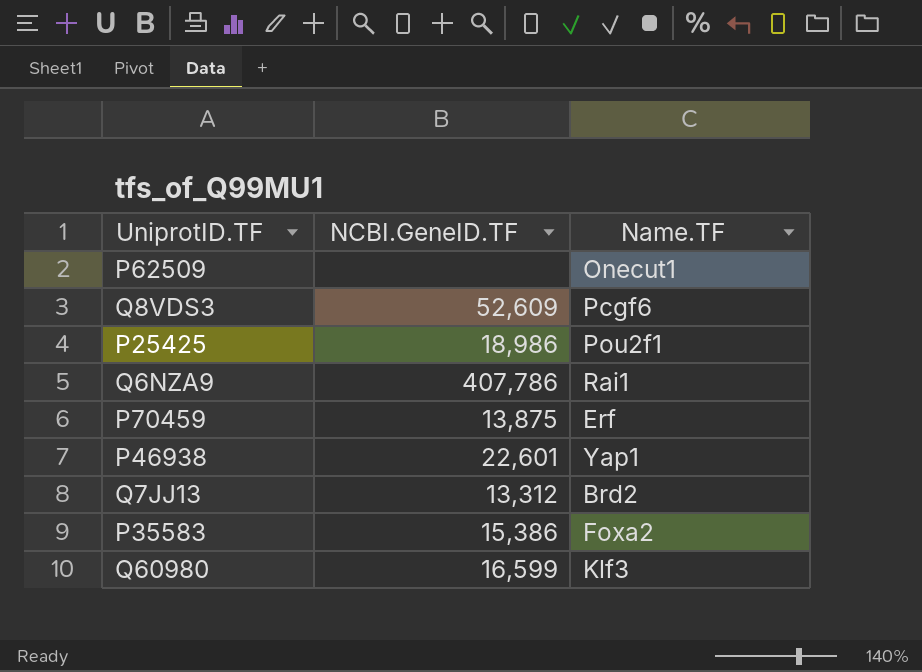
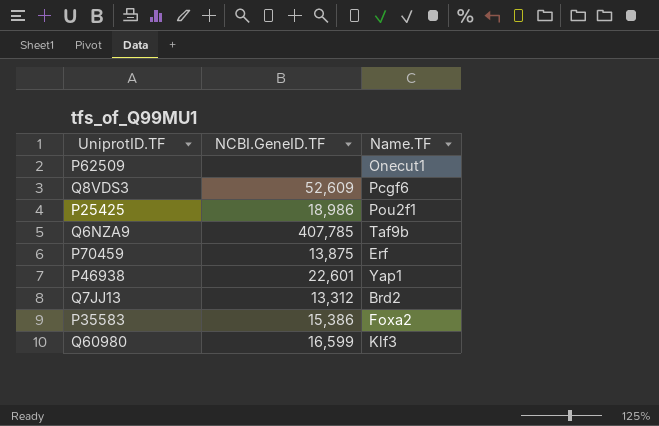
Q6NZA9 | NCBI.GeneID.TF: 407,786 -> 407,785
Q6NZA9 | Name.TF: Rai1 -> Taf9b

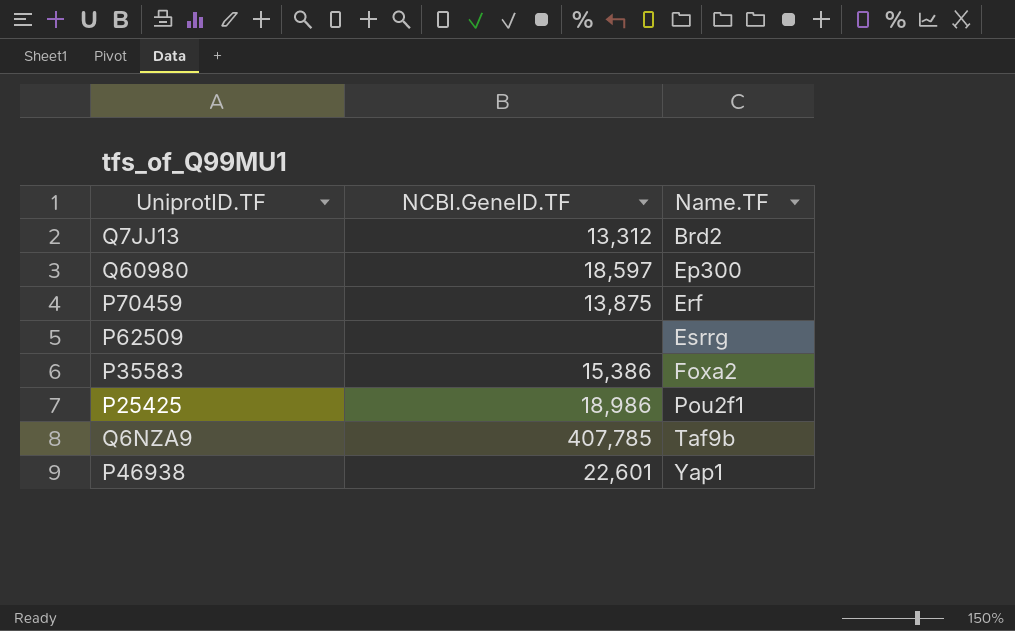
row order: none -> Name.TF ascending
row Q8VDS3: 52,609 | Pcgf6 -> none
Q60980 | NCBI.GeneID.TF: 16,599 -> 18,597
Q60980 | Name.TF: Klf3 -> Ep300
P62509 | Name.TF: Onecut1 -> Esrrg

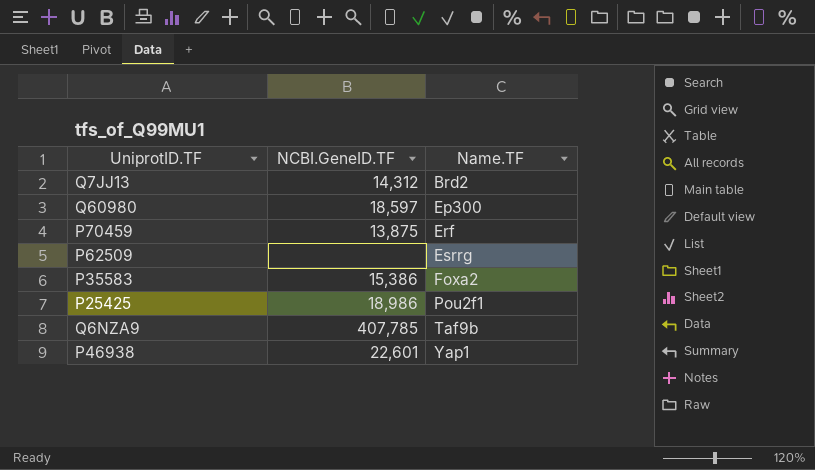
Q7JJ13 | NCBI.GeneID.TF: 13,312 -> 14,312

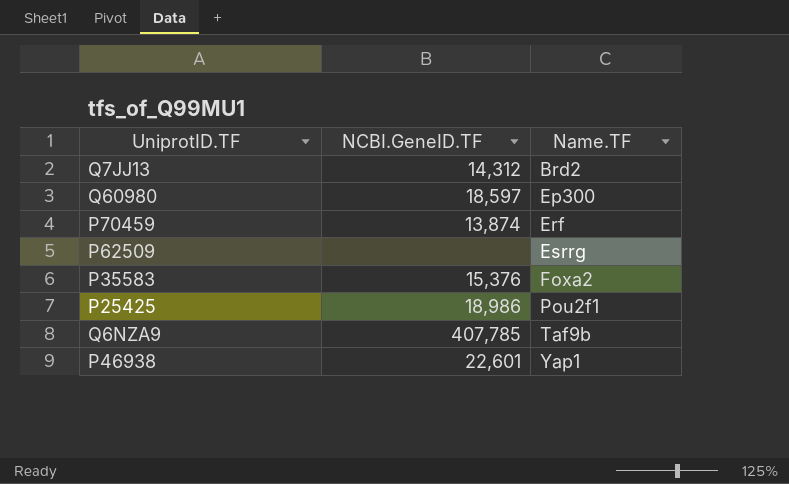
P70459 | NCBI.GeneID.TF: 13,875 -> 13,874
P35583 | NCBI.GeneID.TF: 15,386 -> 15,376

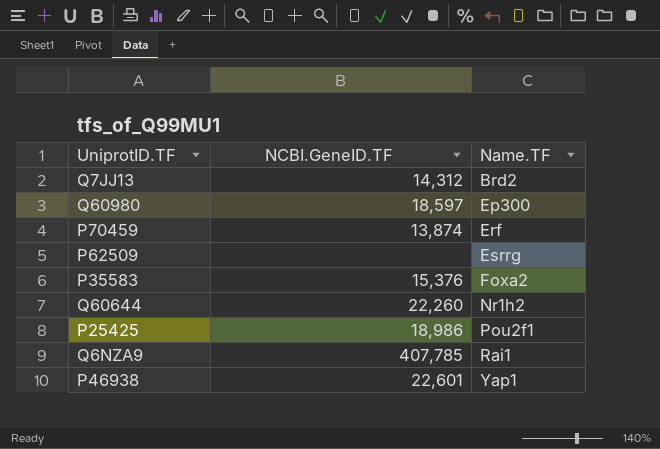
row Q60644: none -> 22,260 | Nr1h2
Q6NZA9 | Name.TF: Taf9b -> Rai1

